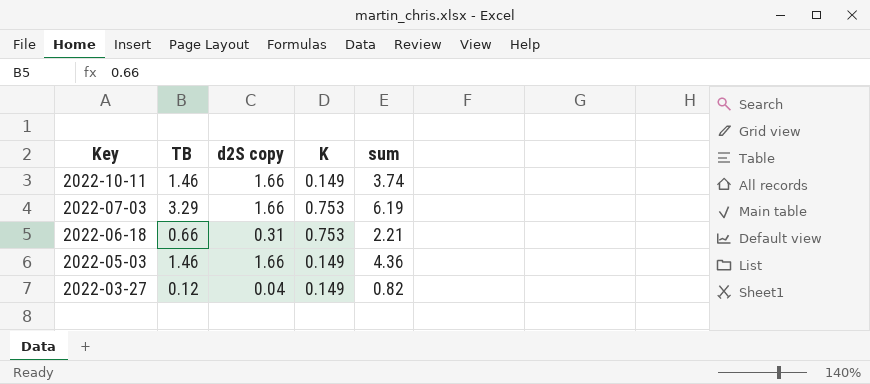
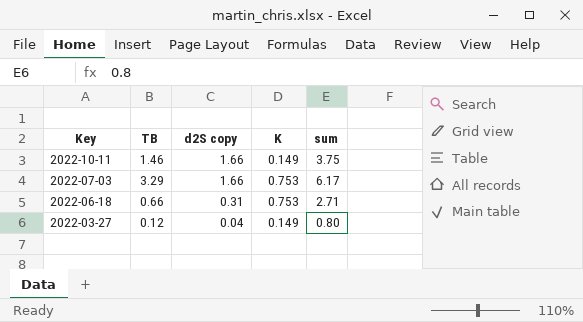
row 2022-05-03: 1.46 | 1.66 | 0.149 | 4.36 -> none
2022-10-11 | sum: 3.74 -> 3.75
2022-07-03 | sum: 6.19 -> 6.17
2022-06-18 | sum: 2.21 -> 2.71
2022-03-27 | sum: 0.82 -> 0.80

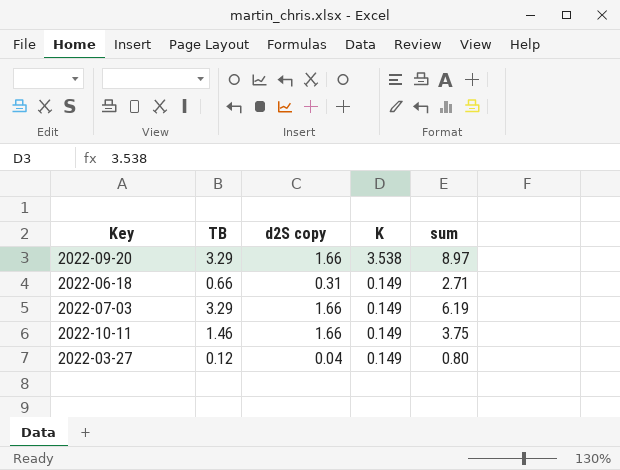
row order: Key descending -> K descending
row 2022-09-20: none -> 3.29 | 1.66 | 3.538 | 8.97
2022-06-18 | K: 0.753 -> 0.149
2022-07-03 | K: 0.753 -> 0.149
2022-07-03 | sum: 6.17 -> 6.19

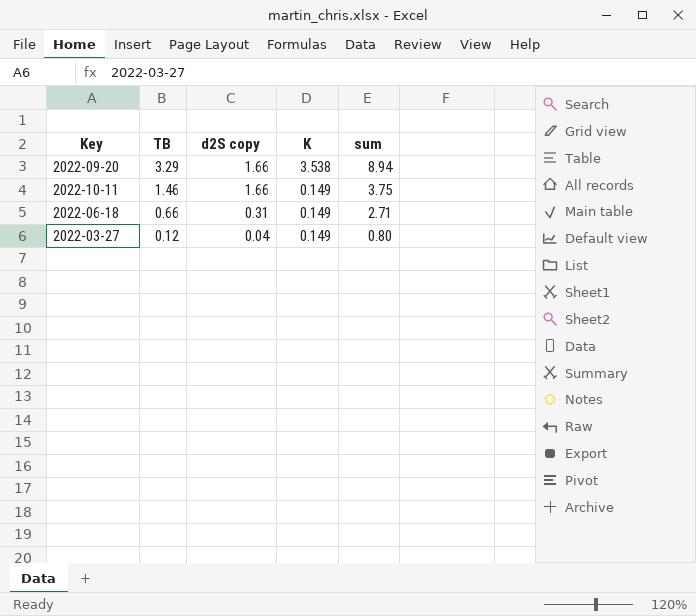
row order: K descending -> TB descending
row 2022-07-03: 3.29 | 1.66 | 0.149 | 6.19 -> none
2022-09-20 | sum: 8.97 -> 8.94

